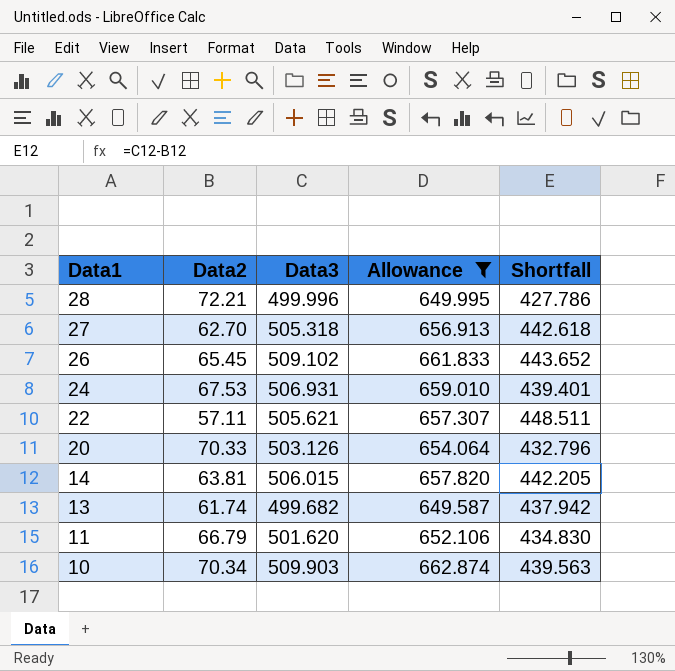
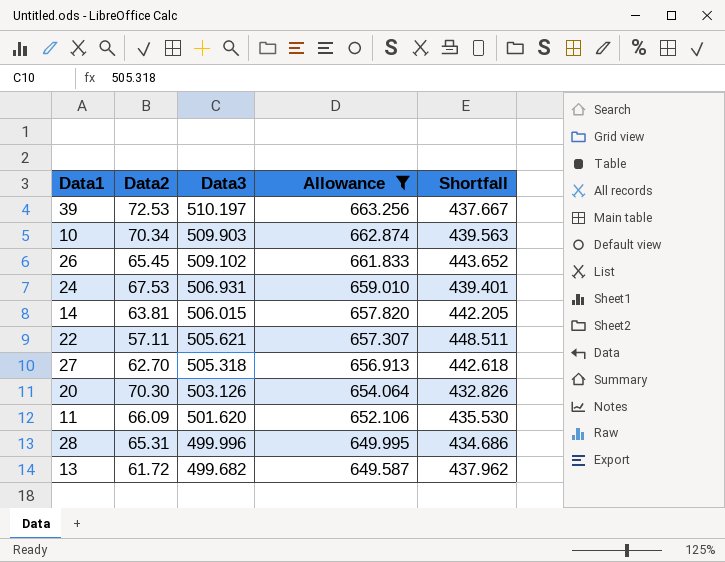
row order: Data1 descending -> Data3 descending
row 39: none -> 72.53 | 510.197 | 663.256 | 437.667
20 | Data2: 70.33 -> 70.30
20 | Shortfall: 432.796 -> 432.826
11 | Data2: 66.79 -> 66.09
11 | Shortfall: 434.830 -> 435.530
28 | Data2: 72.21 -> 65.31
28 | Shortfall: 427.786 -> 434.686
13 | Data2: 61.74 -> 61.72
13 | Shortfall: 437.942 -> 437.962

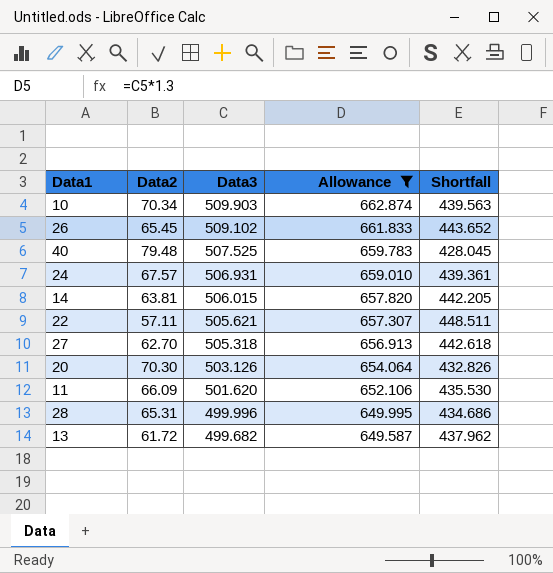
row 39: 72.53 | 510.197 | 663.256 | 437.667 -> none
row 40: none -> 79.48 | 507.525 | 659.783 | 428.045
24 | Data2: 67.53 -> 67.57
24 | Shortfall: 439.401 -> 439.361

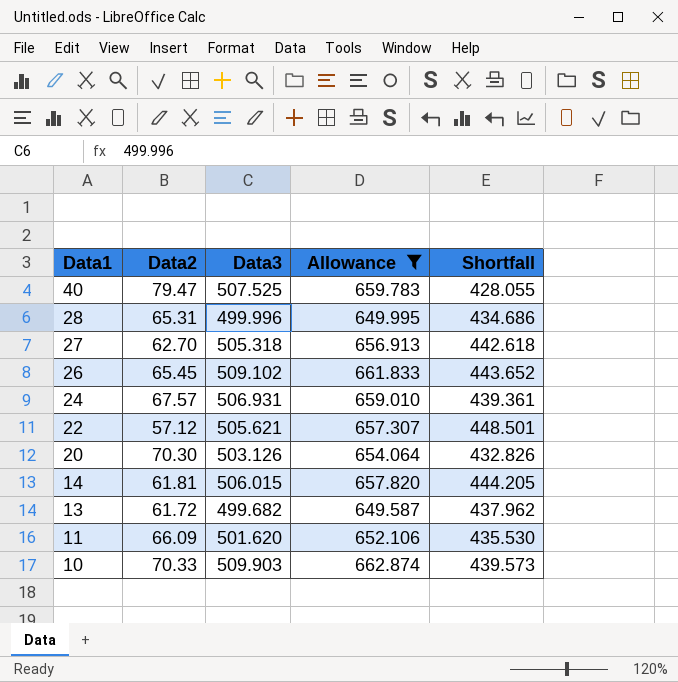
row order: Data3 descending -> Data1 descending
40 | Data2: 79.48 -> 79.47
40 | Shortfall: 428.045 -> 428.055
22 | Data2: 57.11 -> 57.12
22 | Shortfall: 448.511 -> 448.501
14 | Data2: 63.81 -> 61.81
14 | Shortfall: 442.205 -> 444.205
10 | Data2: 70.34 -> 70.33
10 | Shortfall: 439.563 -> 439.573

